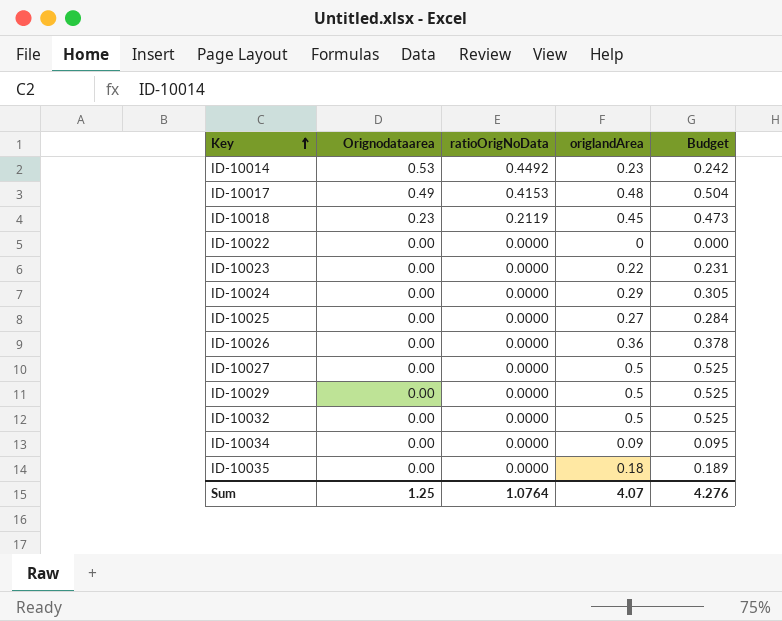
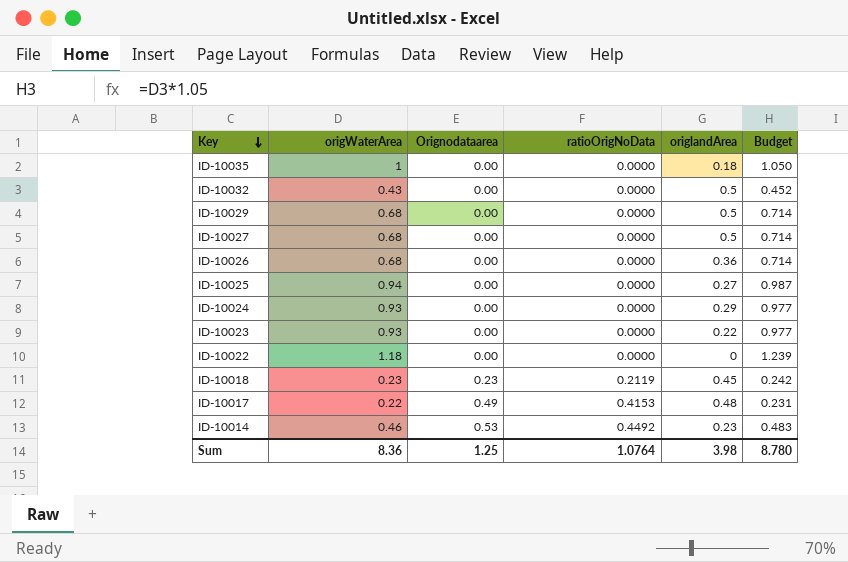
row order: Key ascending -> Key descending
column origWaterArea | position: none -> 2
column Budget | formula: [origlandArea] * 1.05 -> [origWaterArea] * 1.05
row ID-10034: 0.00 | 0.0000 | 0.09 | 0.095 -> none
Sum | origlandArea: 4.07 -> 3.98
Sum | Budget: 4.276 -> 8.780

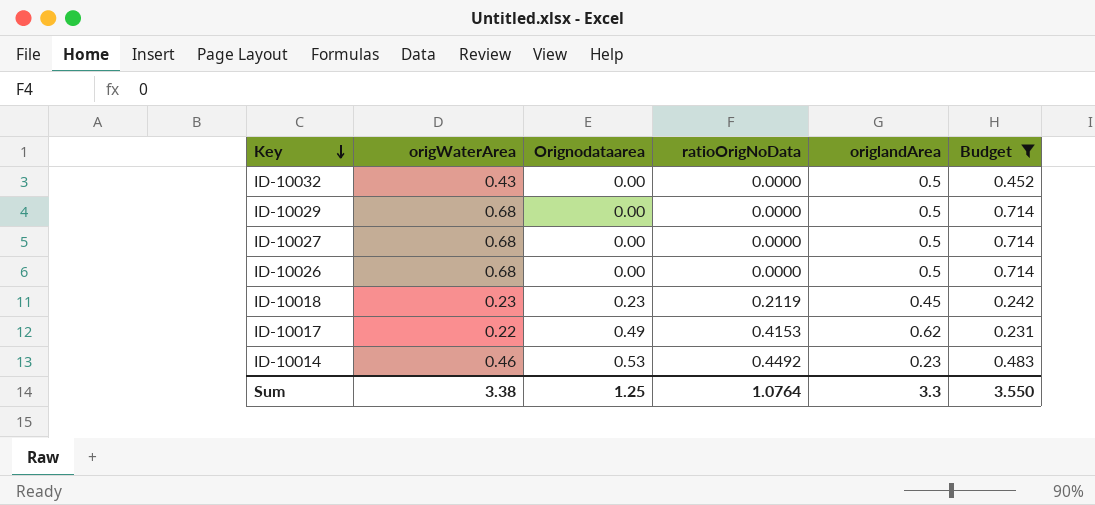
filter: none -> Budget <= 0.714
ID-10026 | origlandArea: 0.36 -> 0.5
ID-10017 | origlandArea: 0.48 -> 0.62
Sum | origWaterArea: 8.36 -> 3.38
Sum | origlandArea: 3.98 -> 3.3
Sum | Budget: 8.780 -> 3.550

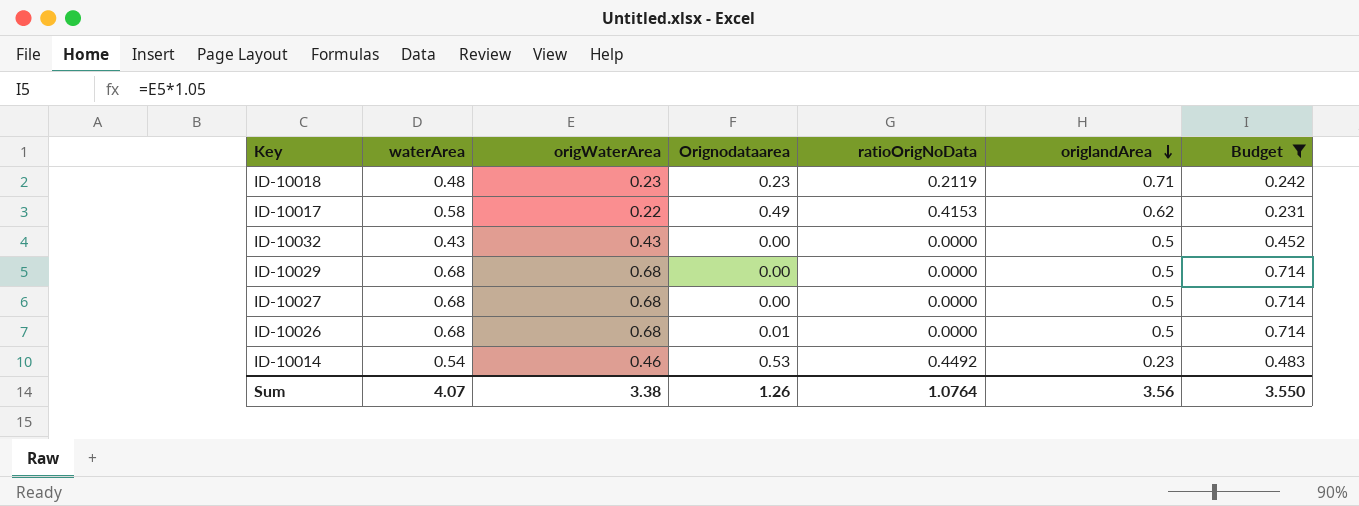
row order: Key descending -> origlandArea descending
column waterArea | position: none -> 2
ID-10018 | origlandArea: 0.45 -> 0.71
ID-10026 | Orignodataarea: 0.00 -> 0.01
Sum | Orignodataarea: 1.25 -> 1.26
Sum | origlandArea: 3.3 -> 3.56

